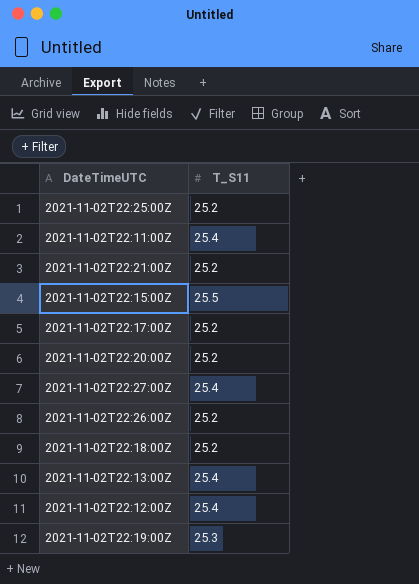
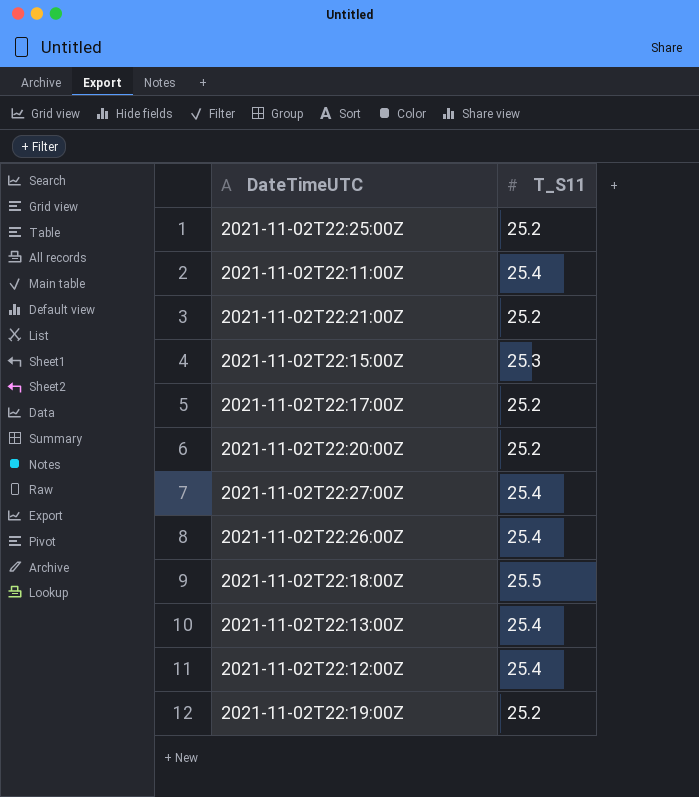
2021-11-02T22:15:00Z | T_S11: 25.5 -> 25.3
2021-11-02T22:26:00Z | T_S11: 25.2 -> 25.4
2021-11-02T22:18:00Z | T_S11: 25.2 -> 25.5
2021-11-02T22:19:00Z | T_S11: 25.3 -> 25.2

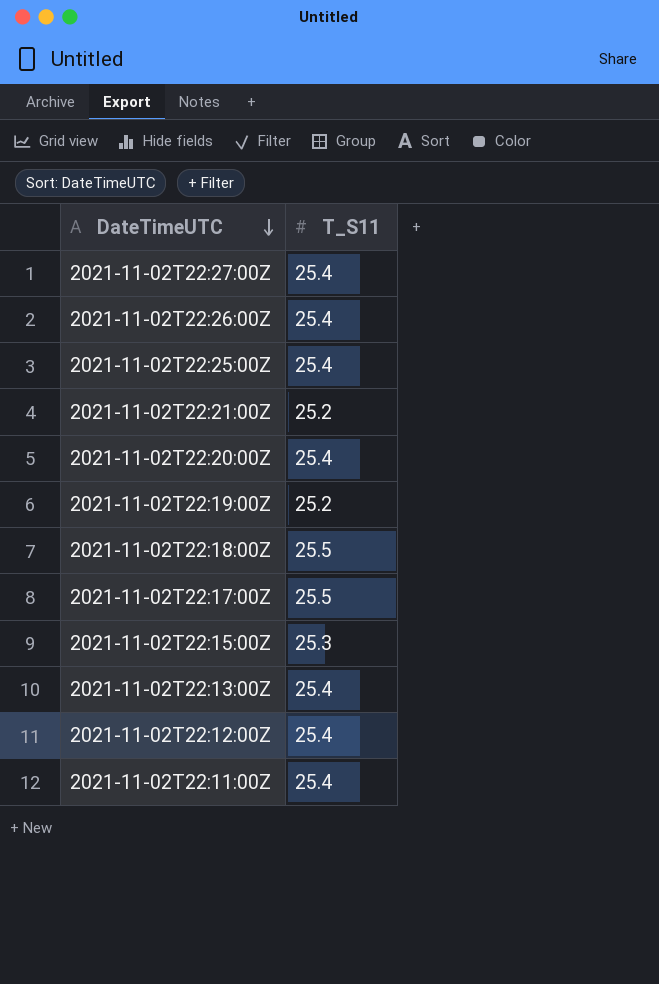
row order: none -> DateTimeUTC descending
2021-11-02T22:25:00Z | T_S11: 25.2 -> 25.4
2021-11-02T22:20:00Z | T_S11: 25.2 -> 25.4
2021-11-02T22:17:00Z | T_S11: 25.2 -> 25.5

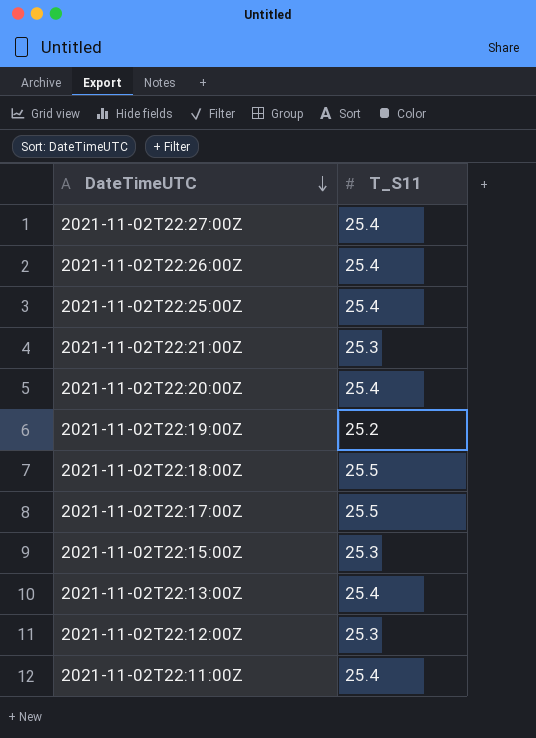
2021-11-02T22:21:00Z | T_S11: 25.2 -> 25.3
2021-11-02T22:12:00Z | T_S11: 25.4 -> 25.3

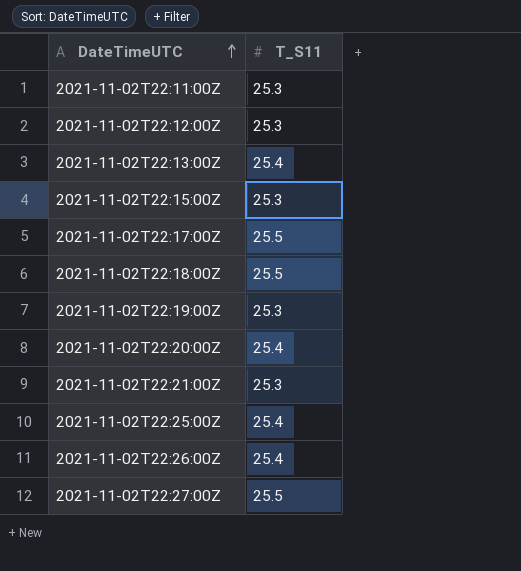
row order: DateTimeUTC descending -> DateTimeUTC ascending
2021-11-02T22:11:00Z | T_S11: 25.4 -> 25.3
2021-11-02T22:19:00Z | T_S11: 25.2 -> 25.3
2021-11-02T22:27:00Z | T_S11: 25.4 -> 25.5

